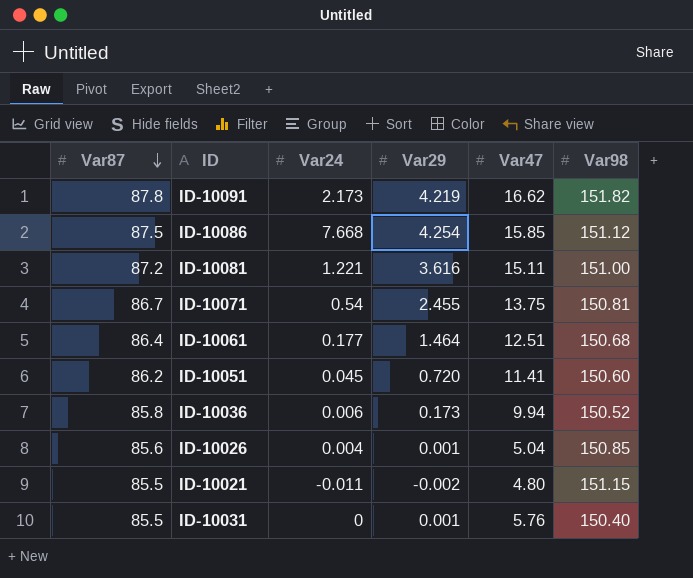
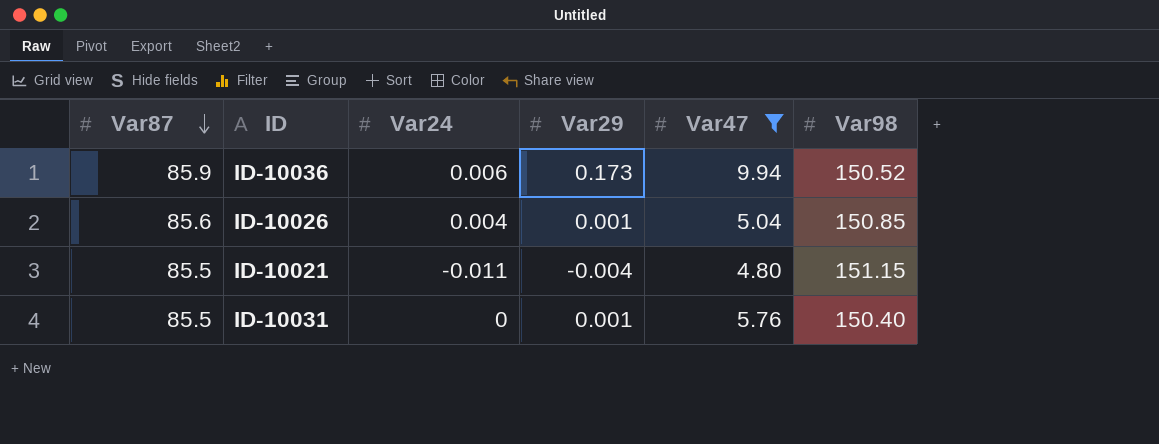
filter: none -> Var47 <= 9.94
ID-10036 | Var87: 85.8 -> 85.9
ID-10021 | Var29: -0.002 -> -0.004

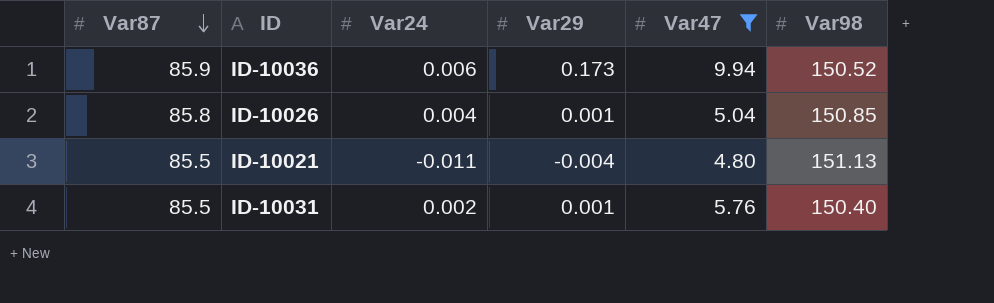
ID-10026 | Var87: 85.6 -> 85.8
ID-10021 | Var98: 151.15 -> 151.13
ID-10031 | Var24: 0 -> 0.002

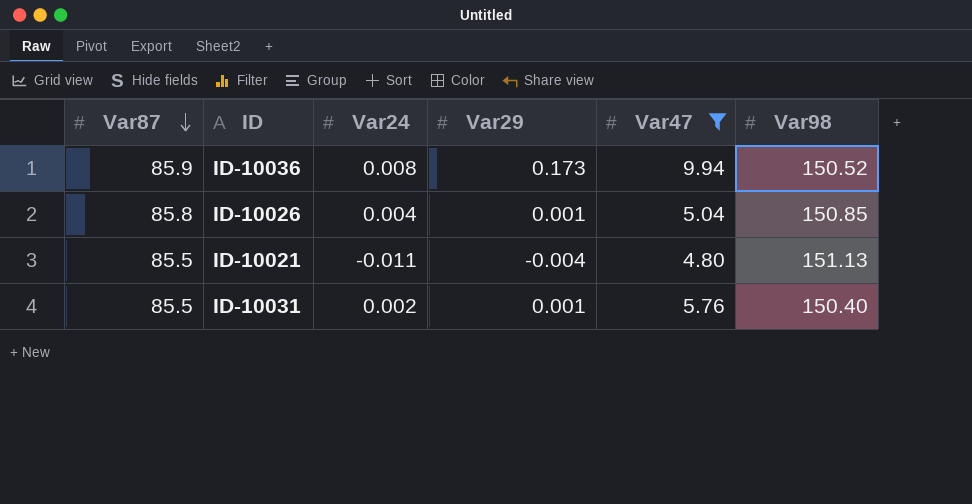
ID-10036 | Var24: 0.006 -> 0.008

